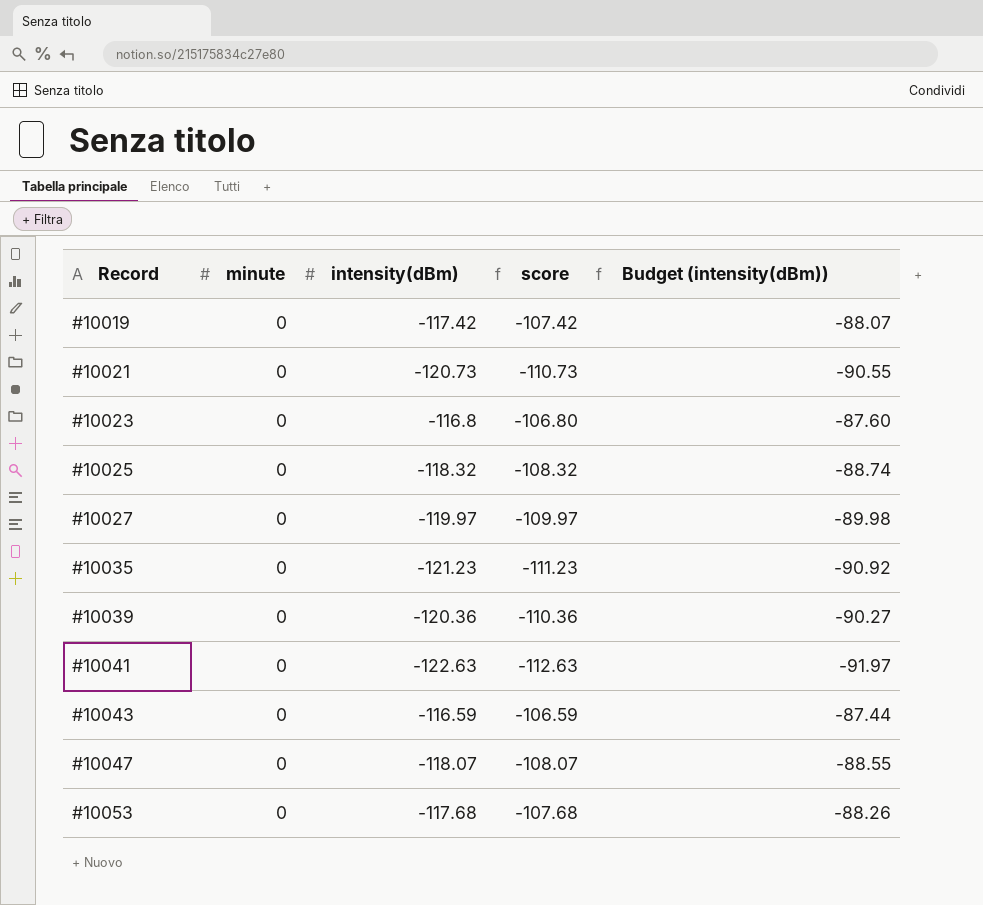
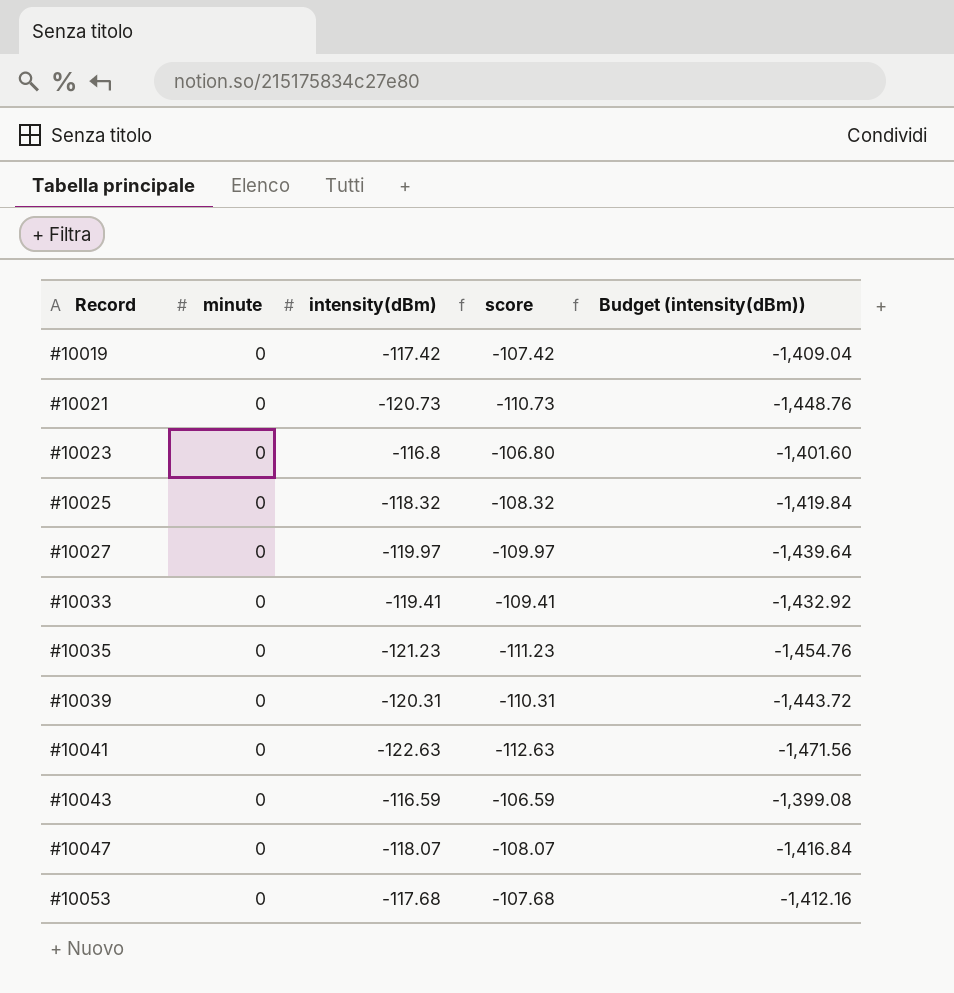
column Budget (intensity(dBm)) | formula: [intensity(dBm)] * 0.75 -> [intensity(dBm)] * 12
row #10033: none -> 0 | -119.41 | -109.41 | -1,432.92
#10039 | intensity(dBm): -120.36 -> -120.31
#10039 | score: -110.36 -> -110.31

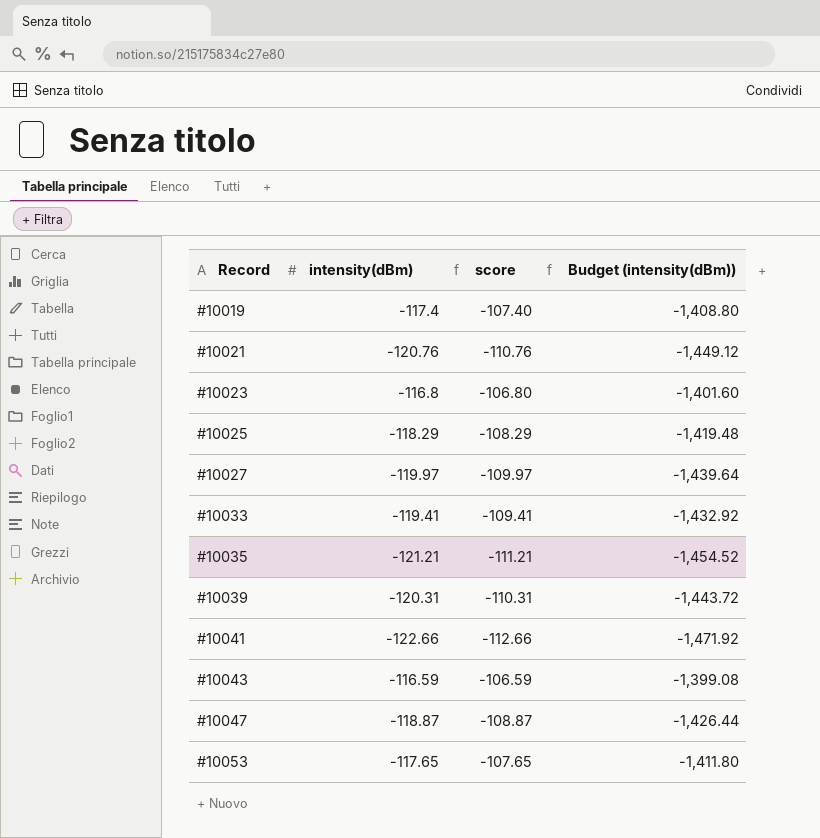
column minute | position: 2 -> none
#10019 | intensity(dBm): -117.42 -> -117.4
#10019 | score: -107.42 -> -107.40
#10019 | Budget (intensity(dBm)): -1,409.04 -> -1,408.80
#10021 | intensity(dBm): -120.73 -> -120.76
#10021 | score: -110.73 -> -110.76
#10021 | Budget (intensity(dBm)): -1,448.76 -> -1,449.12
#10025 | intensity(dBm): -118.32 -> -118.29
#10025 | score: -108.32 -> -108.29
#10025 | Budget (intensity(dBm)): -1,419.84 -> -1,419.48
#10035 | intensity(dBm): -121.23 -> -121.21
#10035 | score: -111.23 -> -111.21
#10035 | Budget (intensity(dBm)): -1,454.76 -> -1,454.52
#10041 | intensity(dBm): -122.63 -> -122.66
#10041 | score: -112.63 -> -112.66
#10041 | Budget (intensity(dBm)): -1,471.56 -> -1,471.92
#10047 | intensity(dBm): -118.07 -> -118.87
#10047 | score: -108.07 -> -108.87
#10047 | Budget (intensity(dBm)): -1,416.84 -> -1,426.44
#10053 | intensity(dBm): -117.68 -> -117.65
#10053 | score: -107.68 -> -107.65
#10053 | Budget (intensity(dBm)): -1,412.16 -> -1,411.80

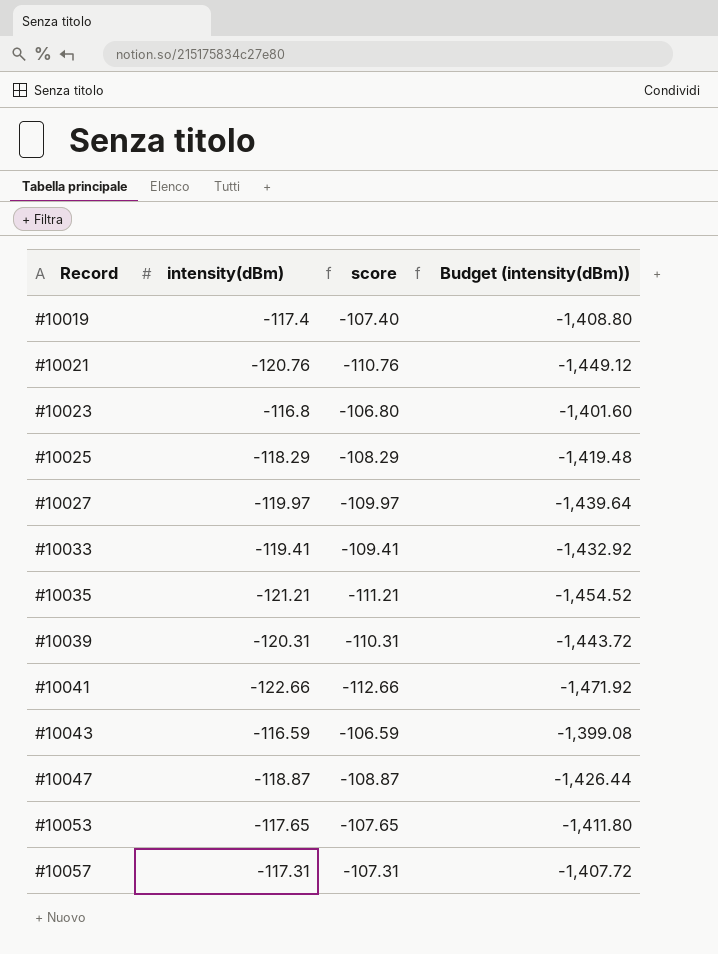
row #10057: none -> -117.31 | -107.31 | -1,407.72

